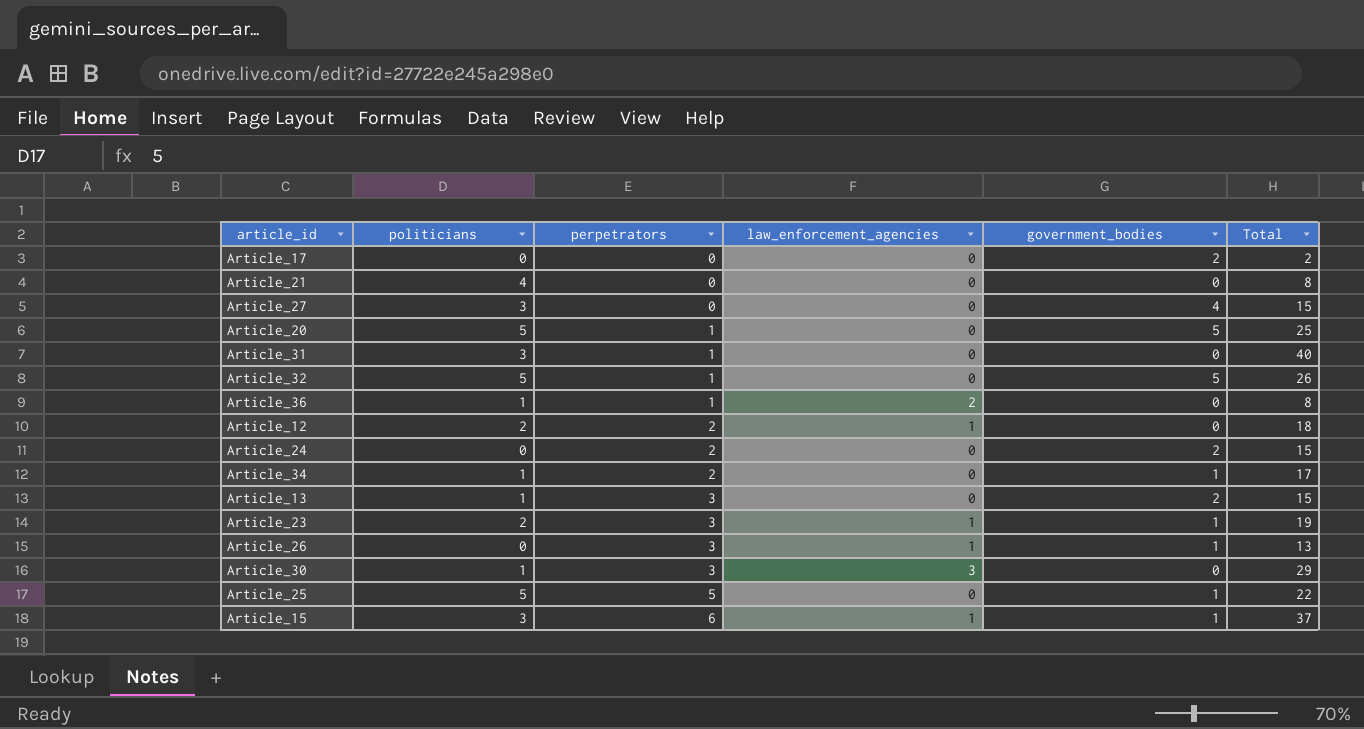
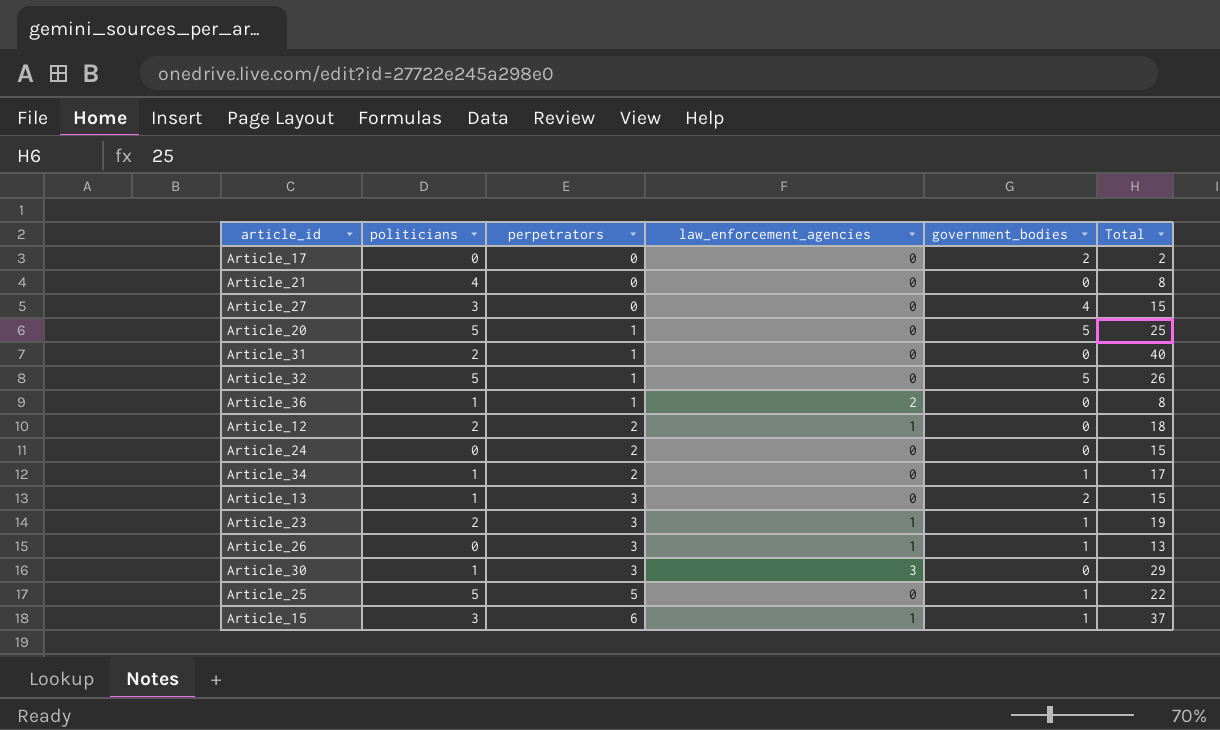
Article_31 | politicians: 3 -> 2
Article_24 | government_bodies: 2 -> 0

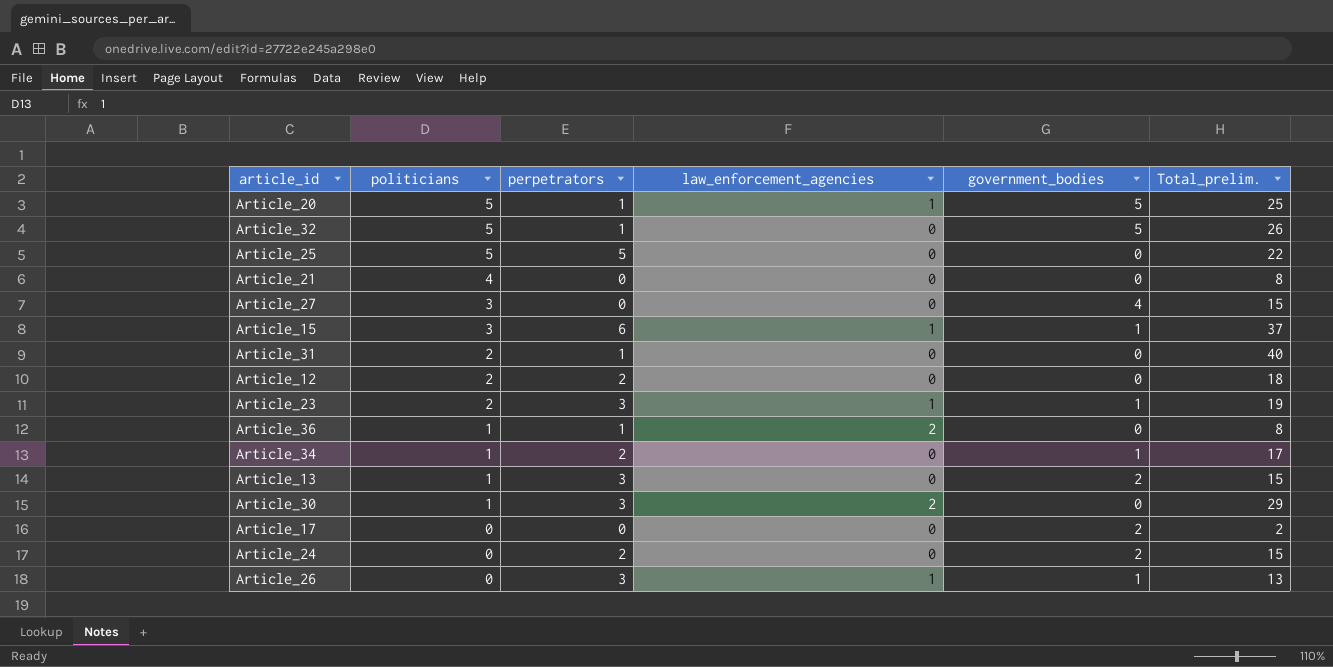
row order: perpetrators ascending -> politicians descending
column name: Total -> Total_prelim.
Article_20 | law_enforcement_agencies: 0 -> 1
Article_25 | government_bodies: 1 -> 0
Article_12 | law_enforcement_agencies: 1 -> 0
Article_30 | law_enforcement_agencies: 3 -> 2
Article_24 | government_bodies: 0 -> 2

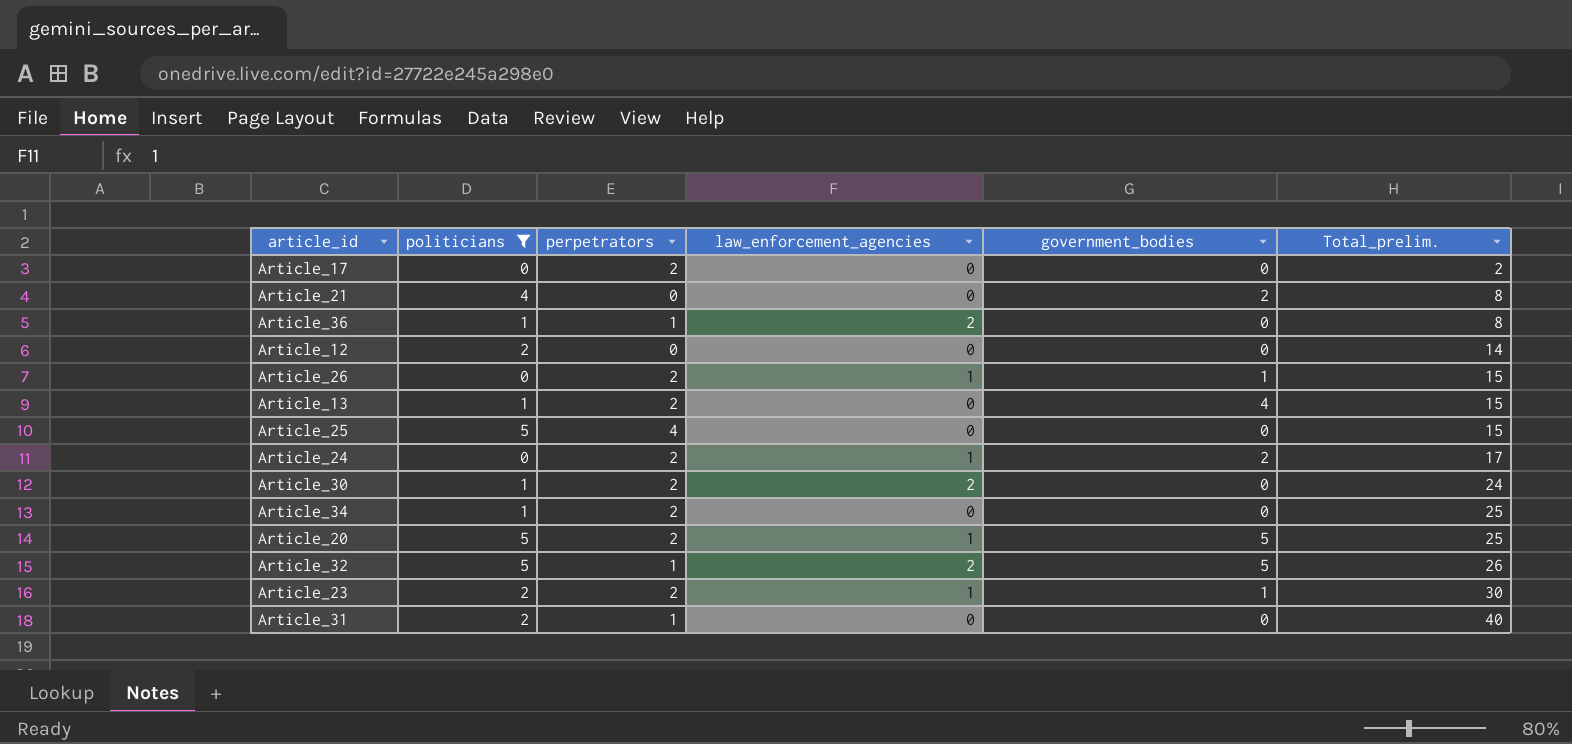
filter: none -> politicians != 3
row order: politicians descending -> Total_prelim. ascending
Article_17 | perpetrators: 0 -> 2
Article_17 | government_bodies: 2 -> 0
Article_21 | government_bodies: 0 -> 2
Article_12 | perpetrators: 2 -> 0
Article_12 | Total_prelim.: 18 -> 14
Article_26 | perpetrators: 3 -> 2
Article_26 | Total_prelim.: 13 -> 15
Article_13 | perpetrators: 3 -> 2
Article_13 | government_bodies: 2 -> 4
Article_25 | perpetrators: 5 -> 4
Article_25 | Total_prelim.: 22 -> 15
Article_24 | law_enforcement_agencies: 0 -> 1
Article_24 | Total_prelim.: 15 -> 17
Article_30 | perpetrators: 3 -> 2
Article_30 | Total_prelim.: 29 -> 24
Article_34 | government_bodies: 1 -> 0
Article_34 | Total_prelim.: 17 -> 25
Article_20 | perpetrators: 1 -> 2
Article_32 | law_enforcement_agencies: 0 -> 2
Article_23 | perpetrators: 3 -> 2
Article_23 | Total_prelim.: 19 -> 30

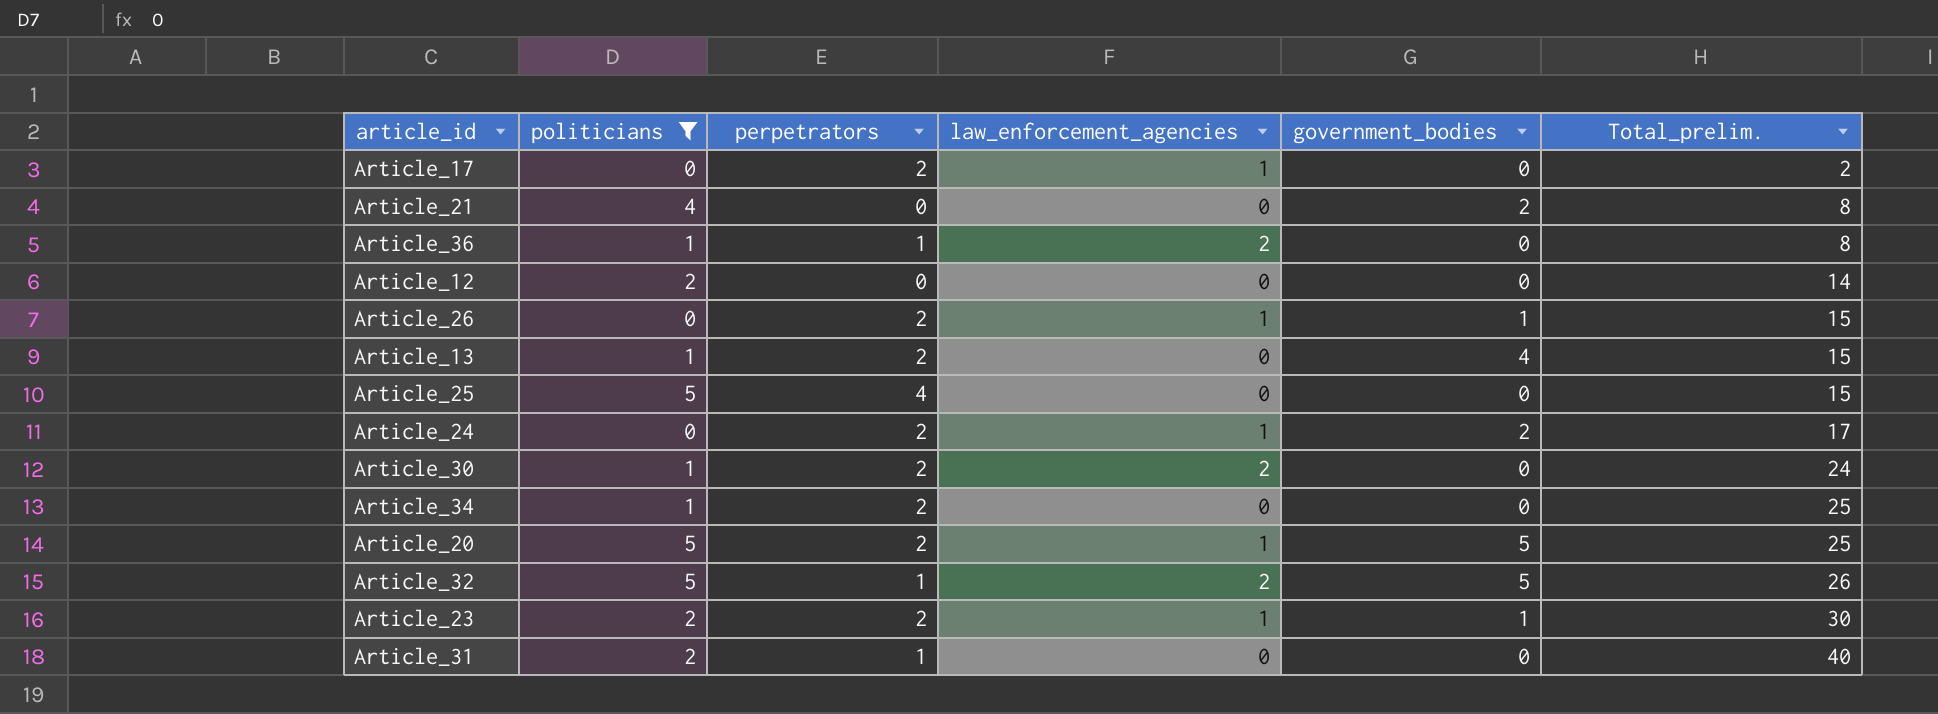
Article_17 | law_enforcement_agencies: 0 -> 1

